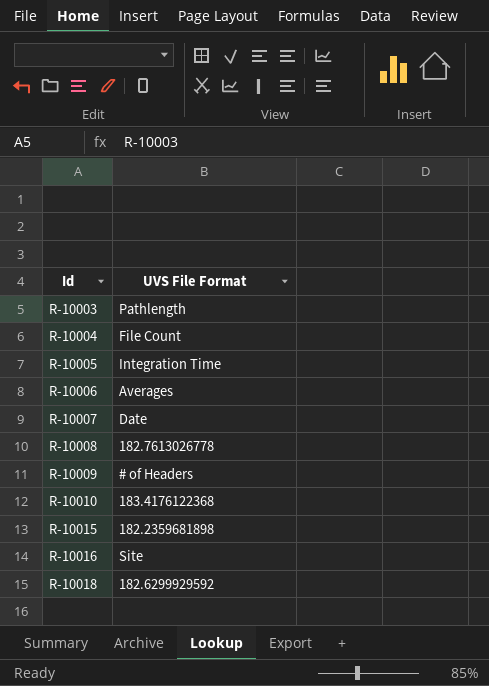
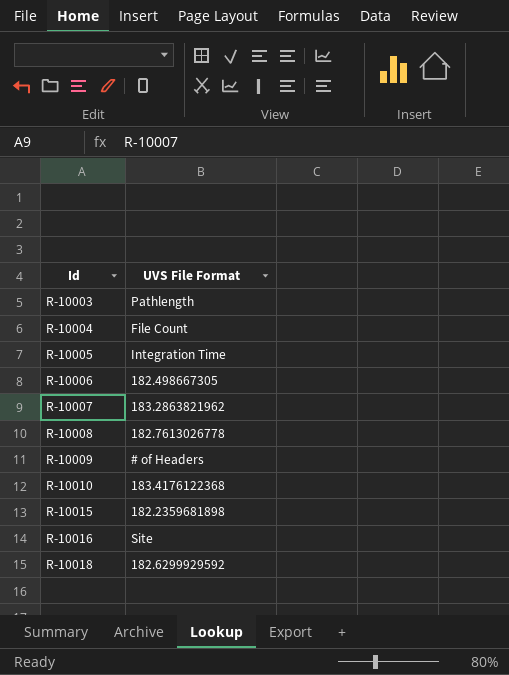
R-10006 | UVS File Format: Averages -> 182.498667305
R-10007 | UVS File Format: Date -> 183.2863821962

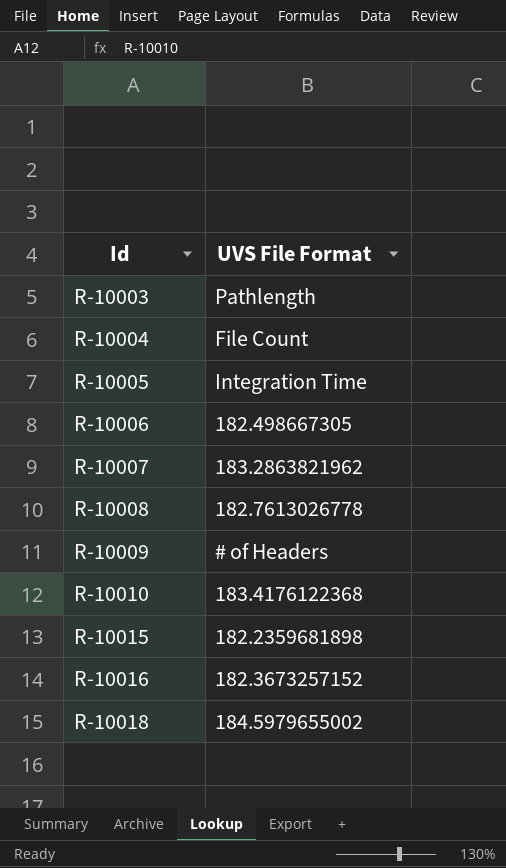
R-10016 | UVS File Format: Site -> 182.3673257152
R-10018 | UVS File Format: 182.6299929592 -> 184.5979655002

